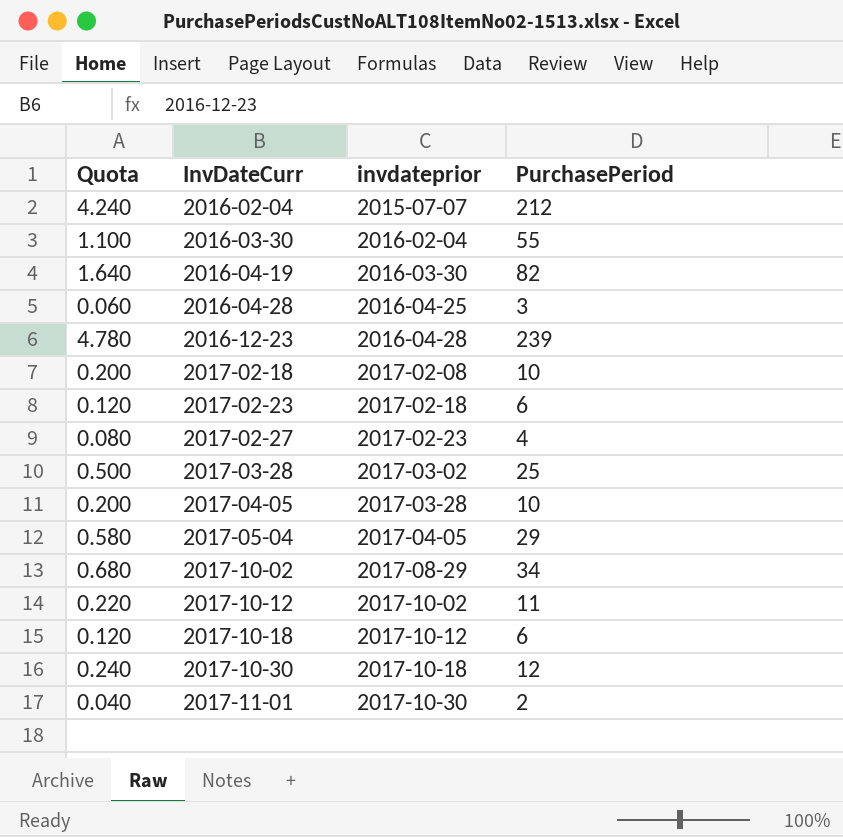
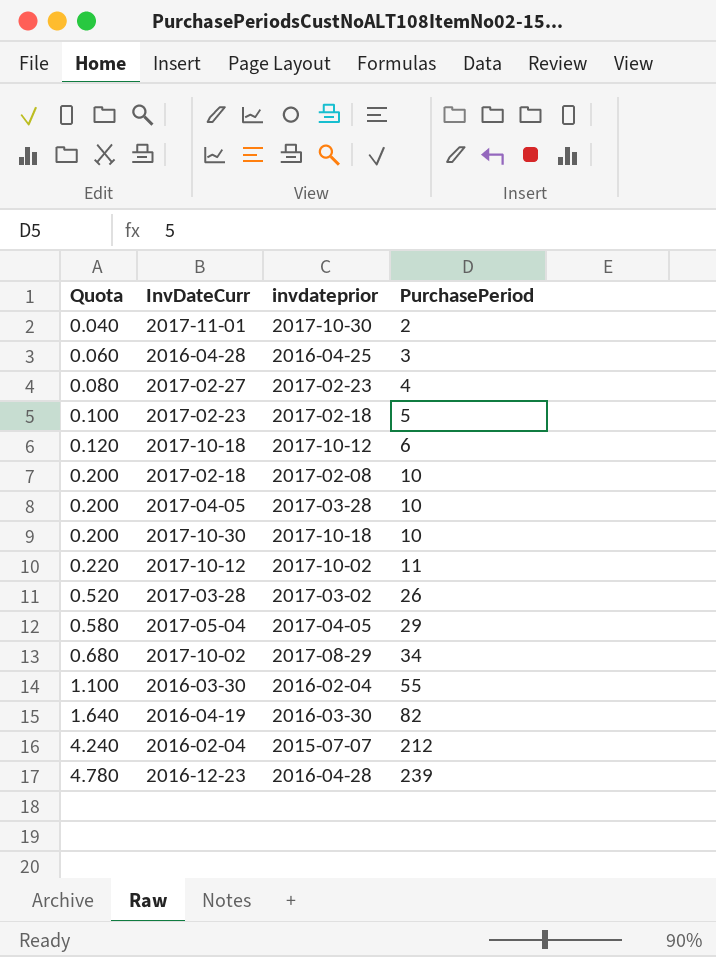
row order: InvDateCurr ascending -> Quota ascending
2017-02-23 | Quota: 0.120 -> 0.100
2017-02-23 | PurchasePeriod: 6 -> 5
2017-10-30 | Quota: 0.240 -> 0.200
2017-10-30 | PurchasePeriod: 12 -> 10
2017-03-28 | Quota: 0.500 -> 0.520
2017-03-28 | PurchasePeriod: 25 -> 26

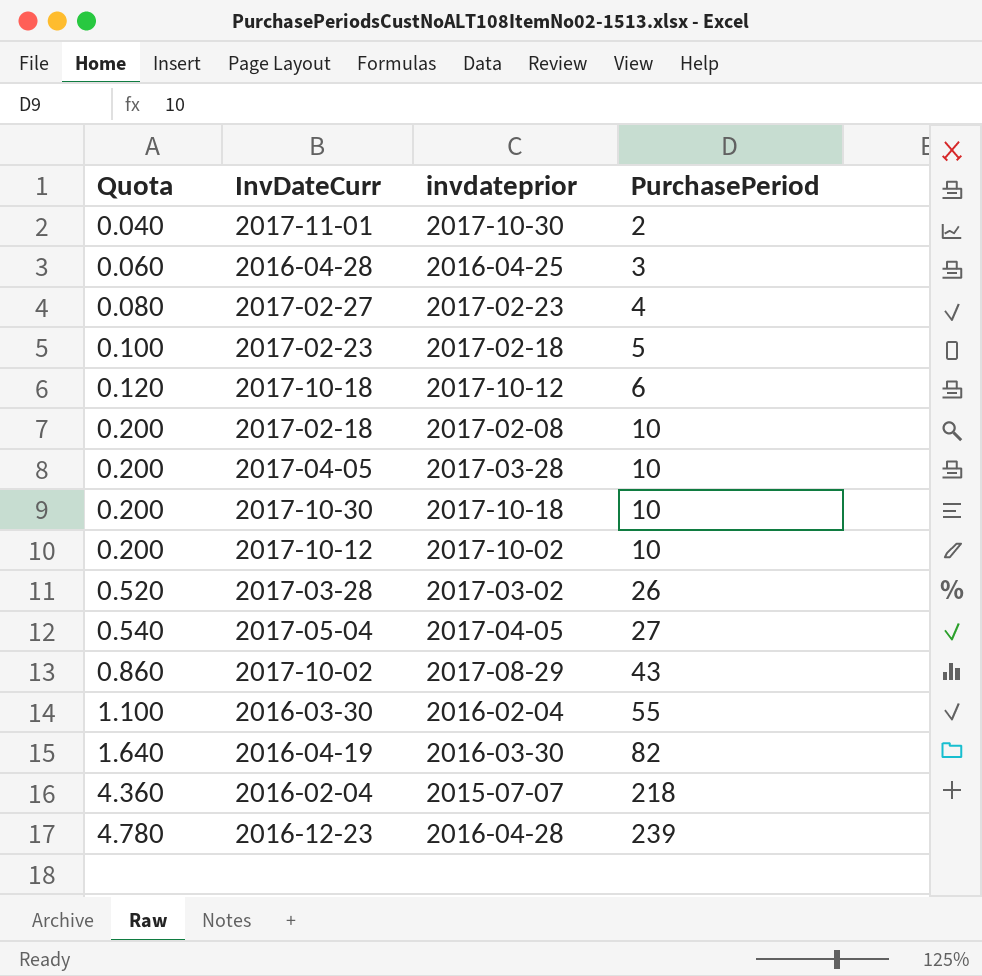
2017-10-12 | Quota: 0.220 -> 0.200
2017-10-12 | PurchasePeriod: 11 -> 10
2017-05-04 | Quota: 0.580 -> 0.540
2017-05-04 | PurchasePeriod: 29 -> 27
2017-10-02 | Quota: 0.680 -> 0.860
2017-10-02 | PurchasePeriod: 34 -> 43
2016-02-04 | Quota: 4.240 -> 4.360
2016-02-04 | PurchasePeriod: 212 -> 218

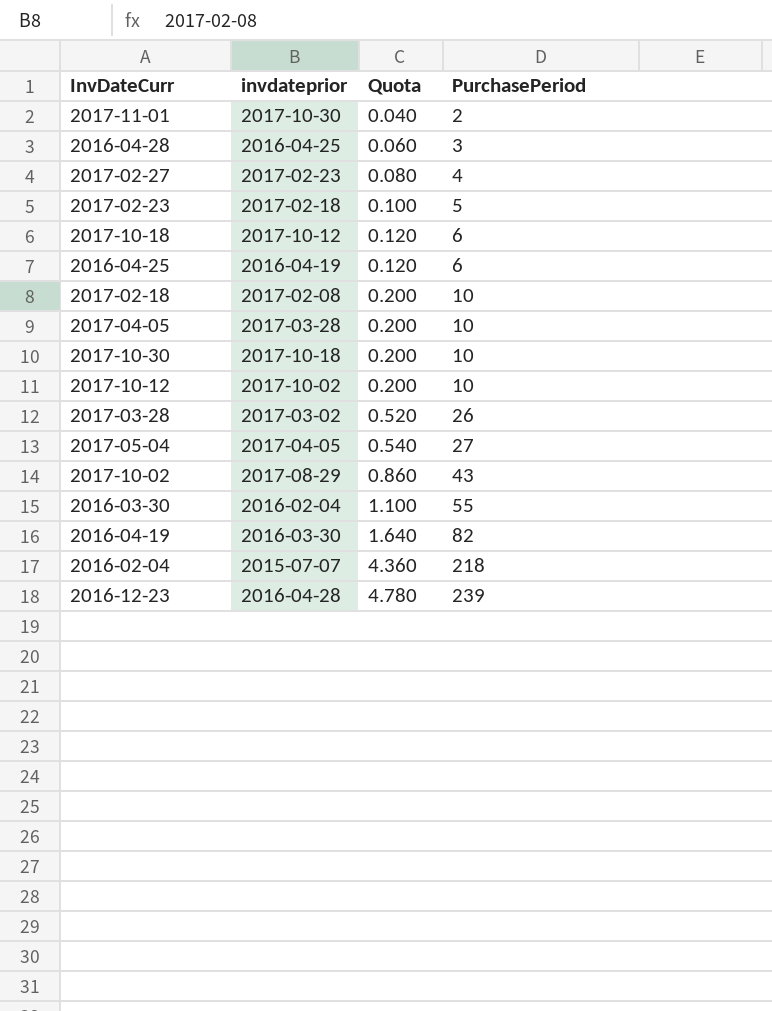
column Quota | position: 1 -> 3
row 2016-04-25: none -> 2016-04-19 | 0.120 | 6

